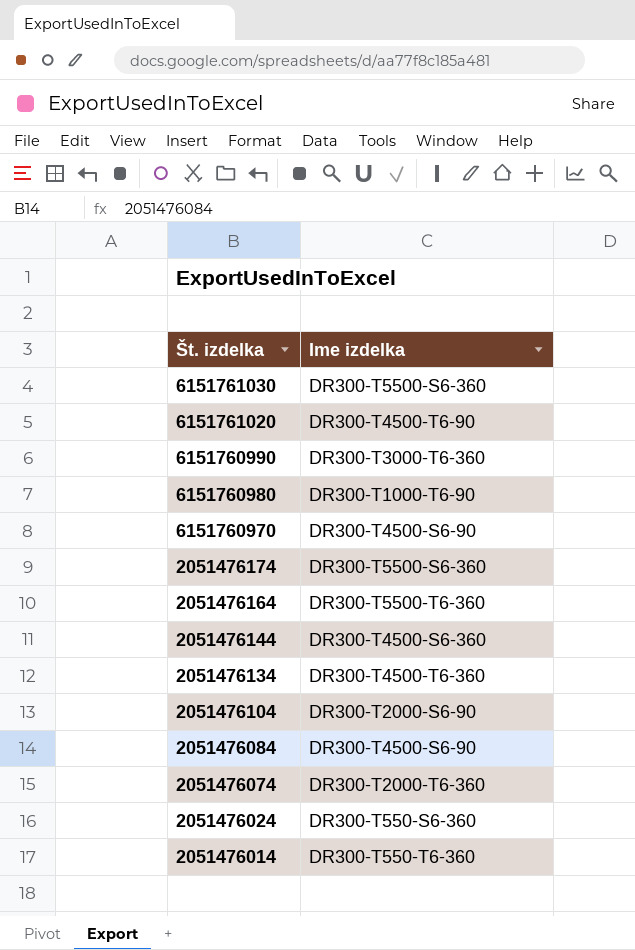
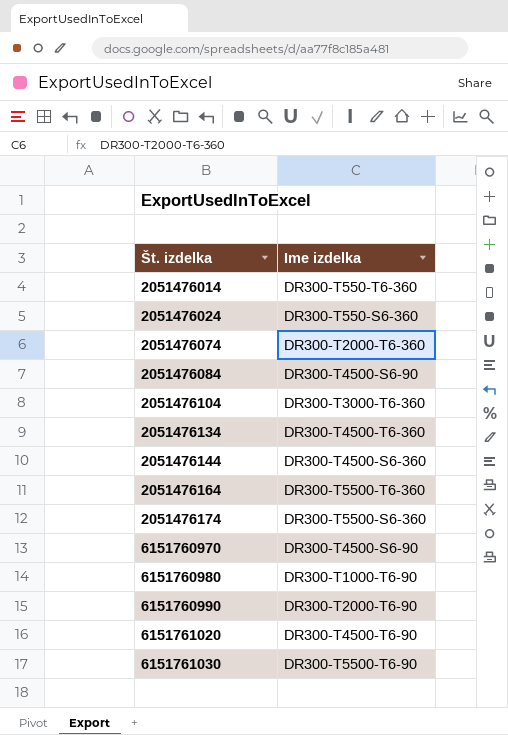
row order: Št. izdelka descending -> Št. izdelka ascending
2051476104 | Ime izdelka: DR300-T2000-S6-90 -> DR300-T3000-T6-360
6151760990 | Ime izdelka: DR300-T3000-T6-360 -> DR300-T2000-T6-90
6151761030 | Ime izdelka: DR300-T5500-S6-360 -> DR300-T5500-T6-90

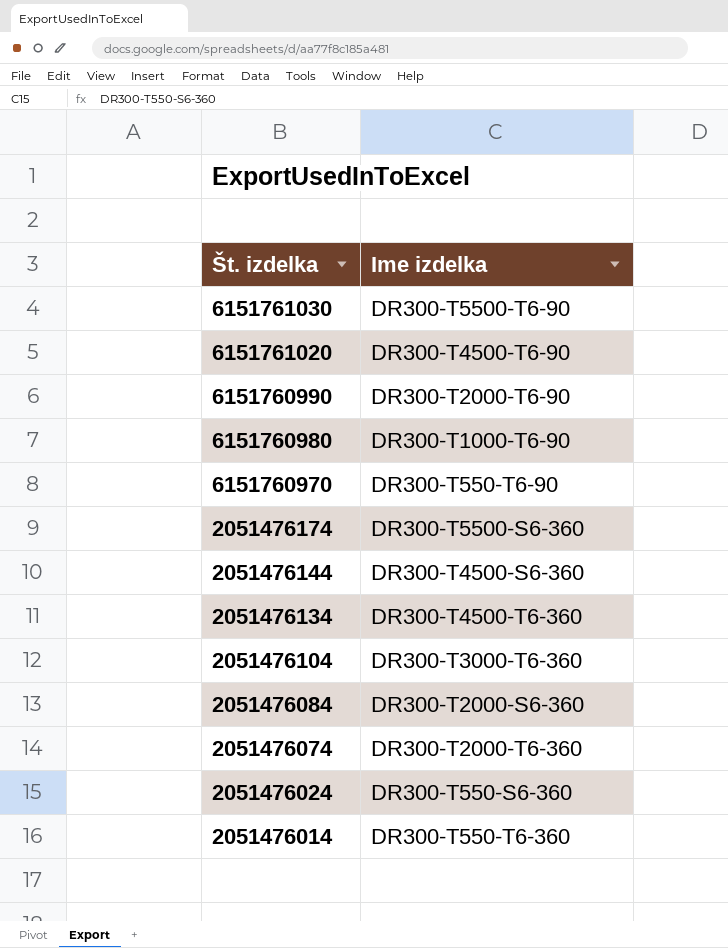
row order: Št. izdelka ascending -> Št. izdelka descending
row 2051476164: DR300-T5500-T6-360 -> none
6151760970 | Ime izdelka: DR300-T4500-S6-90 -> DR300-T550-T6-90
2051476084 | Ime izdelka: DR300-T4500-S6-90 -> DR300-T2000-S6-360

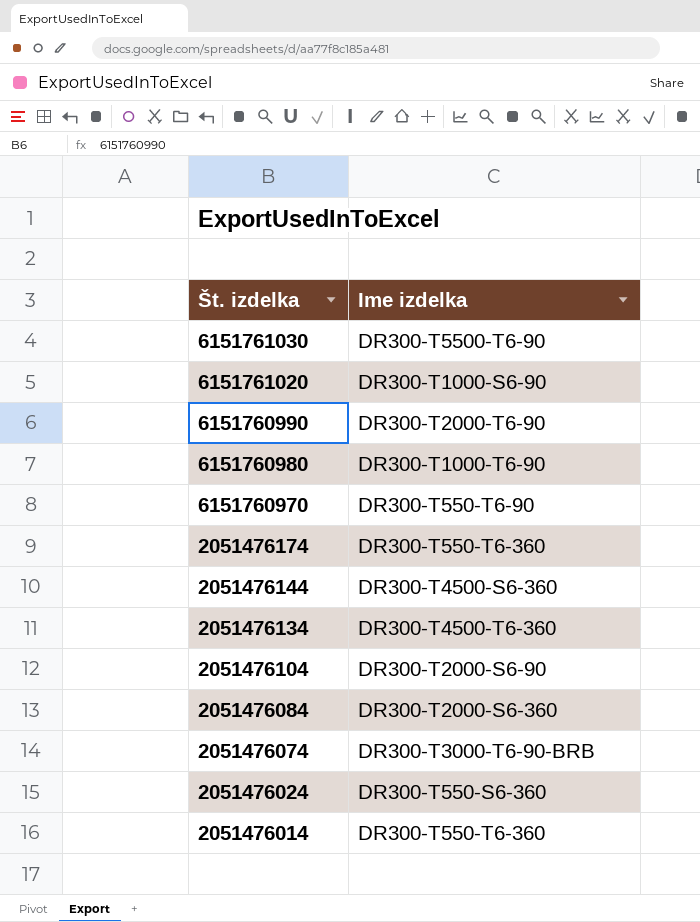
6151761020 | Ime izdelka: DR300-T4500-T6-90 -> DR300-T1000-S6-90
2051476174 | Ime izdelka: DR300-T5500-S6-360 -> DR300-T550-T6-360
2051476104 | Ime izdelka: DR300-T3000-T6-360 -> DR300-T2000-S6-90
2051476074 | Ime izdelka: DR300-T2000-T6-360 -> DR300-T3000-T6-90-BRB

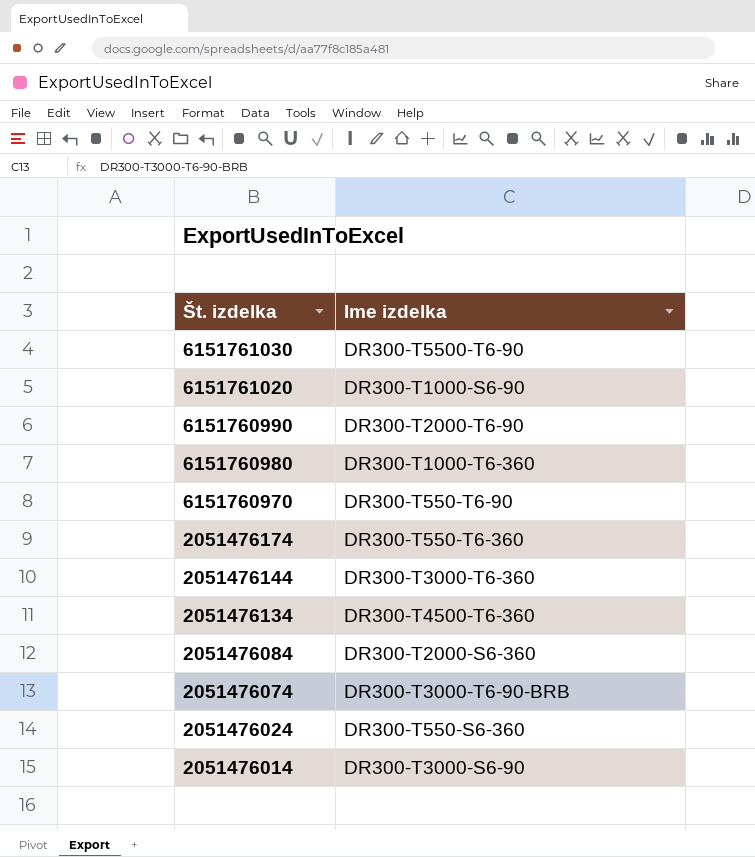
row 2051476104: DR300-T2000-S6-90 -> none
6151760980 | Ime izdelka: DR300-T1000-T6-90 -> DR300-T1000-T6-360
2051476144 | Ime izdelka: DR300-T4500-S6-360 -> DR300-T3000-T6-360
2051476014 | Ime izdelka: DR300-T550-T6-360 -> DR300-T3000-S6-90

